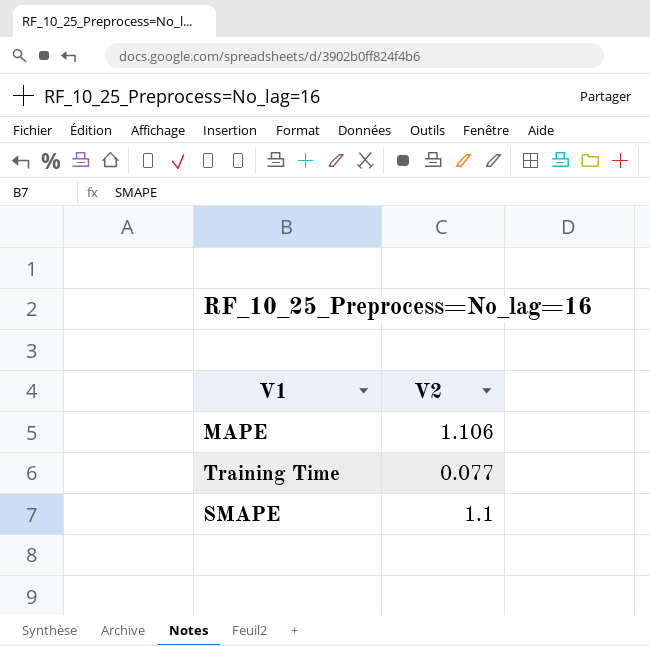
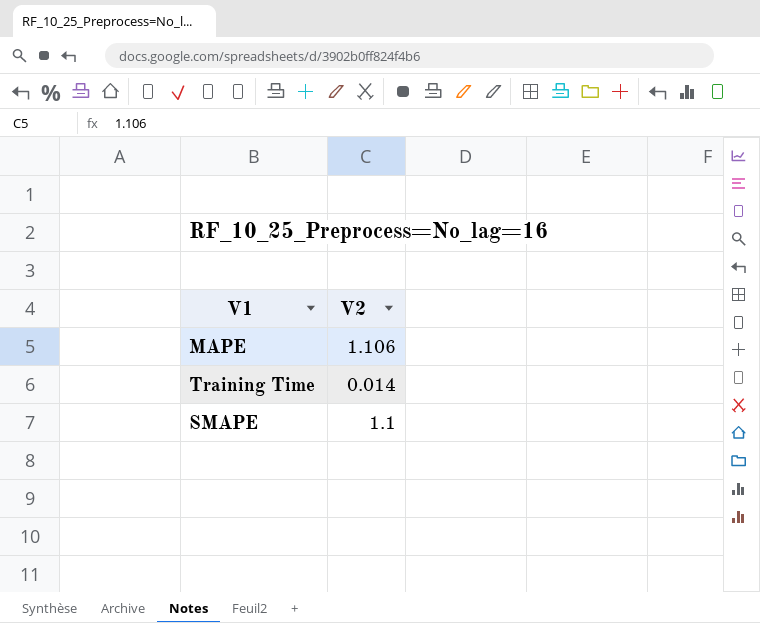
Training Time | V2: 0.077 -> 0.014

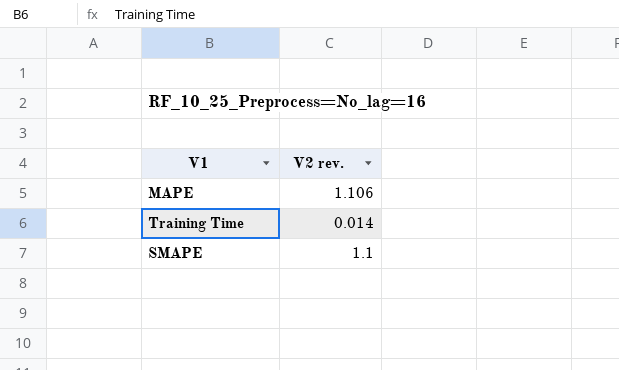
column name: V2 -> V2 rev.

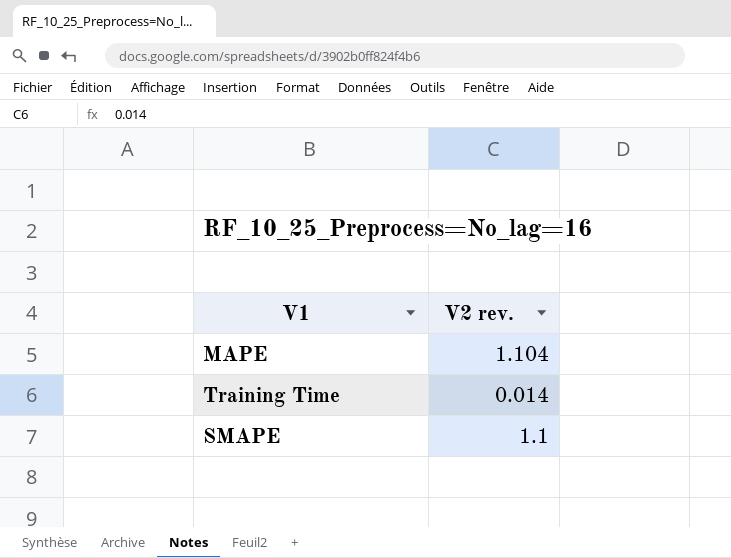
MAPE | V2 rev.: 1.106 -> 1.104

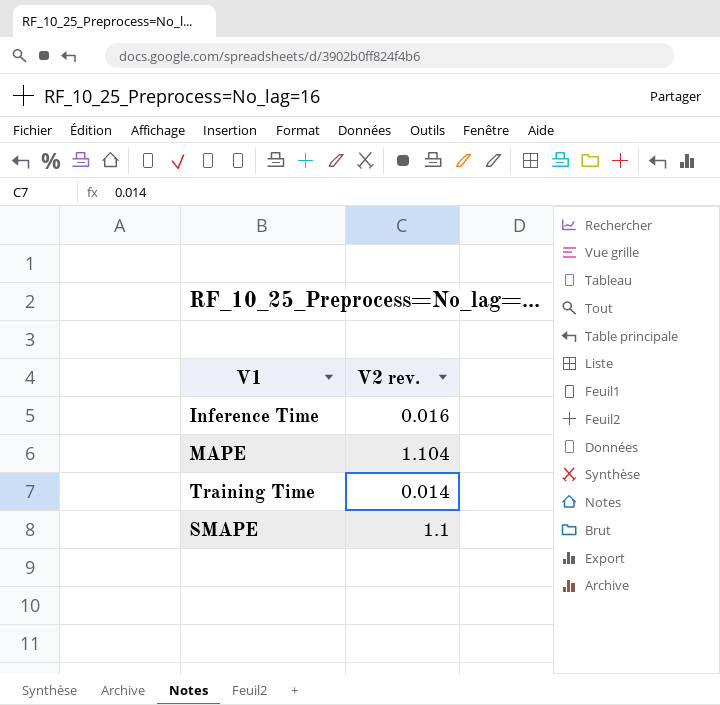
row Inference Time: none -> 0.016

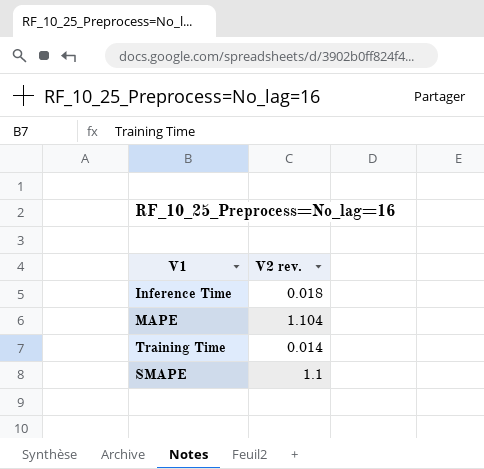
Inference Time | V2 rev.: 0.016 -> 0.018

